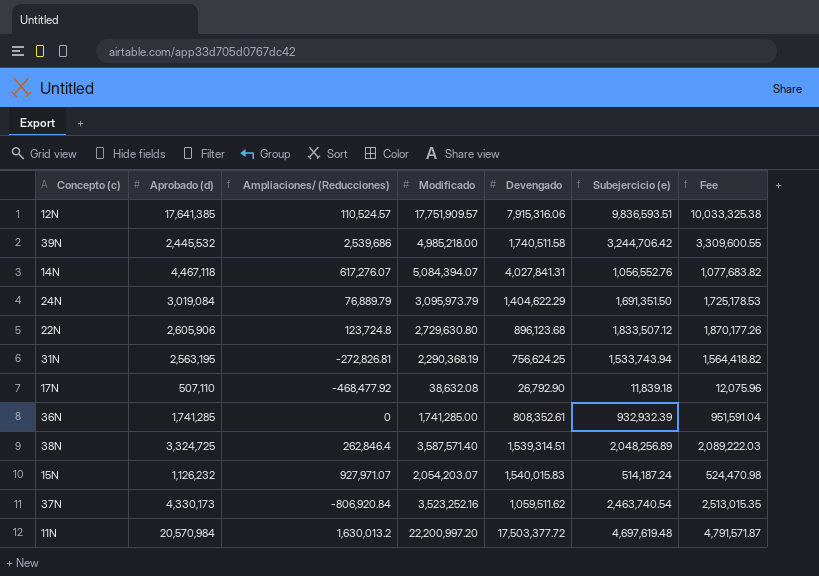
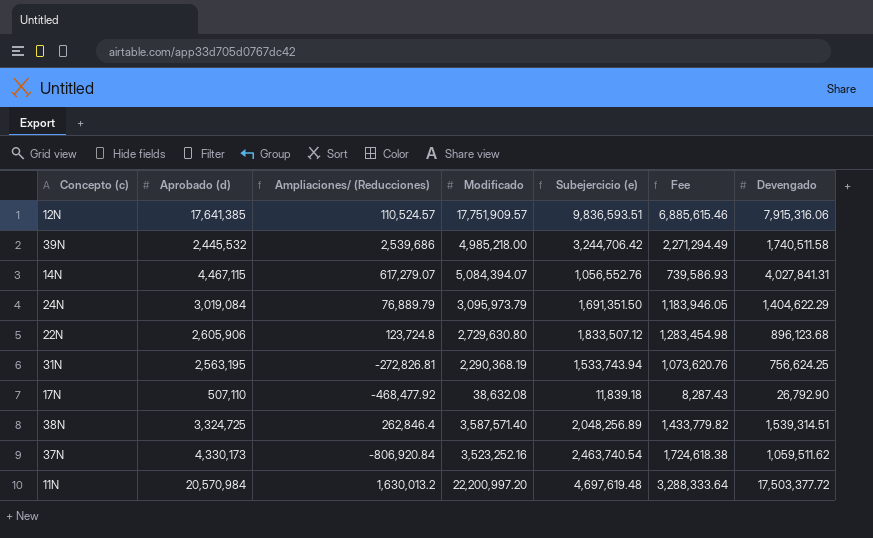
column Fee | formula: [Subejercicio (e)] * 1.02 -> [Subejercicio (e)] * 0.7
column Devengado | position: 5 -> 7
row 36N: 1,741,285 | 0 | 1,741,285.00 | 808,352.61 | 932,932.39 | 951,591.04 -> none
row 15N: 1,126,232 | 927,971.07 | 2,054,203.07 | 1,540,015.83 | 514,187.24 | 524,470.98 -> none
14N | Aprobado (d): 4,467,118 -> 4,467,115
14N | Ampliaciones/ (Reducciones): 617,276.07 -> 617,279.07

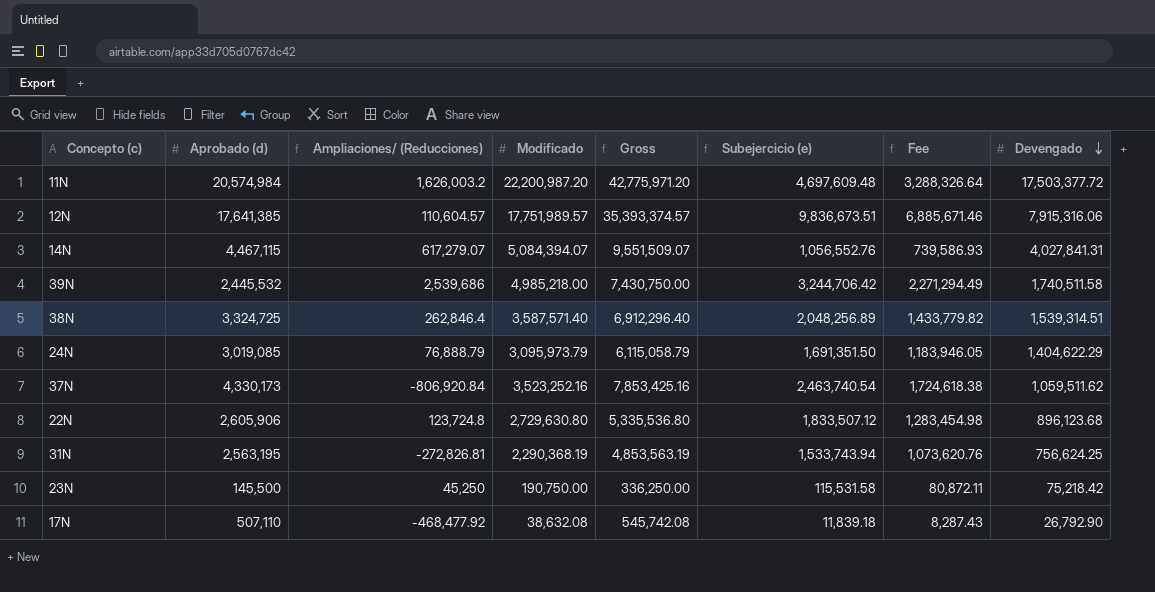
row order: none -> Devengado descending
column Gross | formula: none -> [Aprobado (d)] + [Modificado]
11N | Aprobado (d): 20,570,984 -> 20,574,984
11N | Ampliaciones/ (Reducciones): 1,630,013.2 -> 1,626,003.2
11N | Modificado: 22,200,997.20 -> 22,200,987.20
11N | Subejercicio (e): 4,697,619.48 -> 4,697,609.48
11N | Fee: 3,288,333.64 -> 3,288,326.64
12N | Ampliaciones/ (Reducciones): 110,524.57 -> 110,604.57
12N | Modificado: 17,751,909.57 -> 17,751,989.57
12N | Subejercicio (e): 9,836,593.51 -> 9,836,673.51
12N | Fee: 6,885,615.46 -> 6,885,671.46
24N | Aprobado (d): 3,019,084 -> 3,019,085
24N | Ampliaciones/ (Reducciones): 76,889.79 -> 76,888.79
row 23N: none -> 145,500 | 45,250 | 190,750.00 | 336,250.00 | 115,531.58 | 80,872.11 | 75,218.42

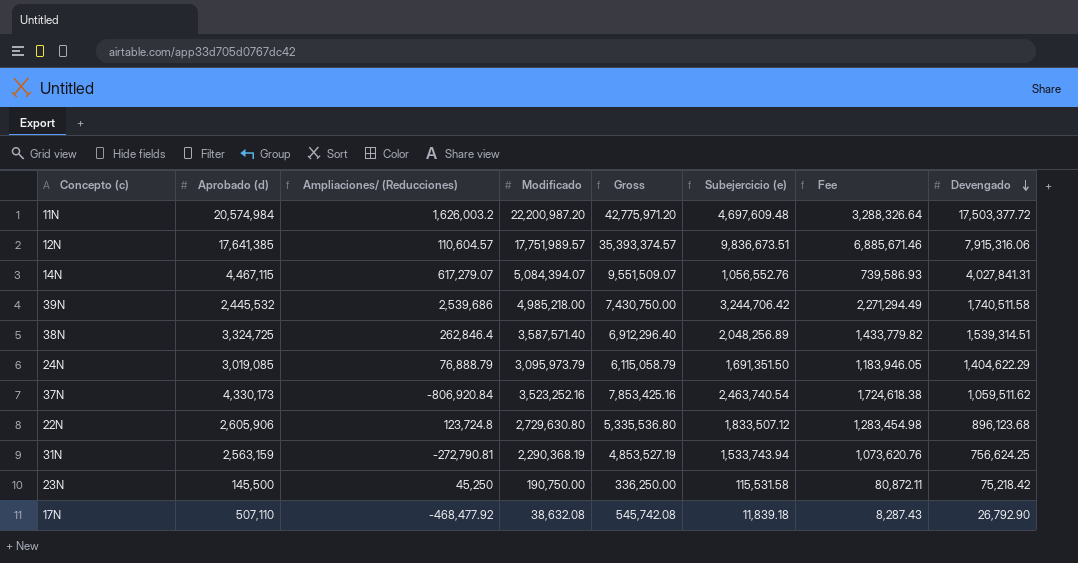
31N | Aprobado (d): 2,563,195 -> 2,563,159
31N | Ampliaciones/ (Reducciones): -272,826.81 -> -272,790.81
31N | Gross: 4,853,563.19 -> 4,853,527.19

